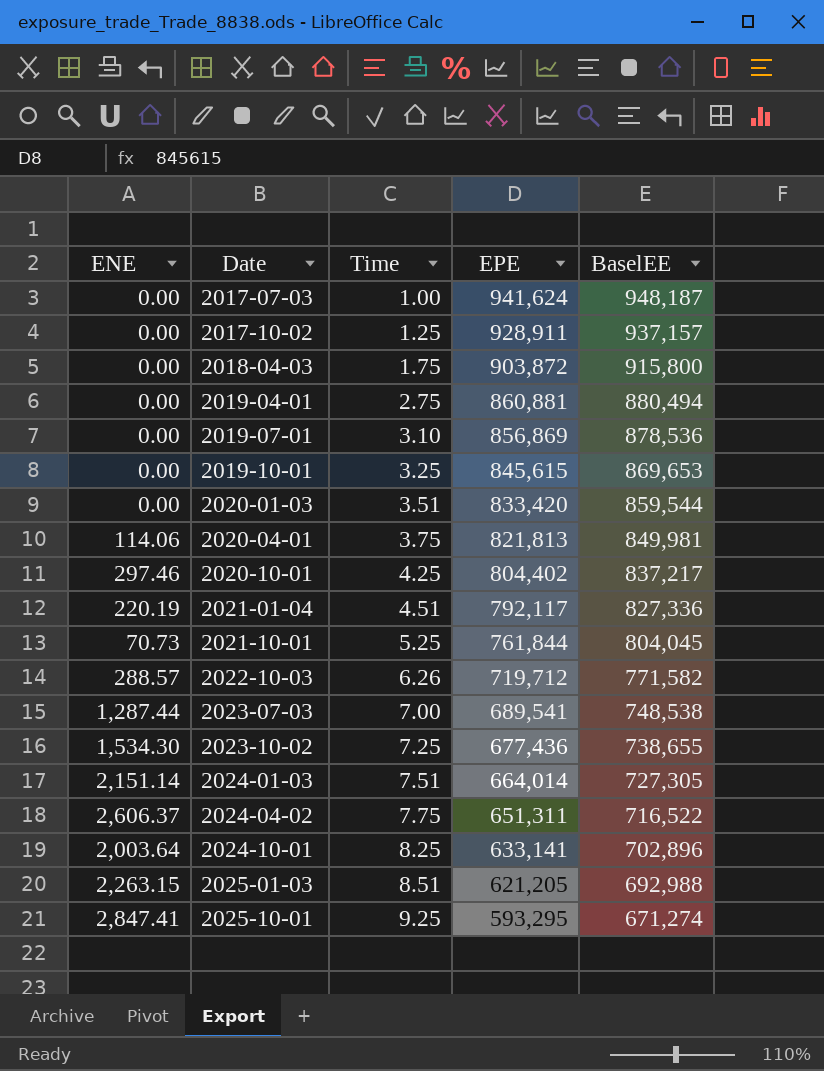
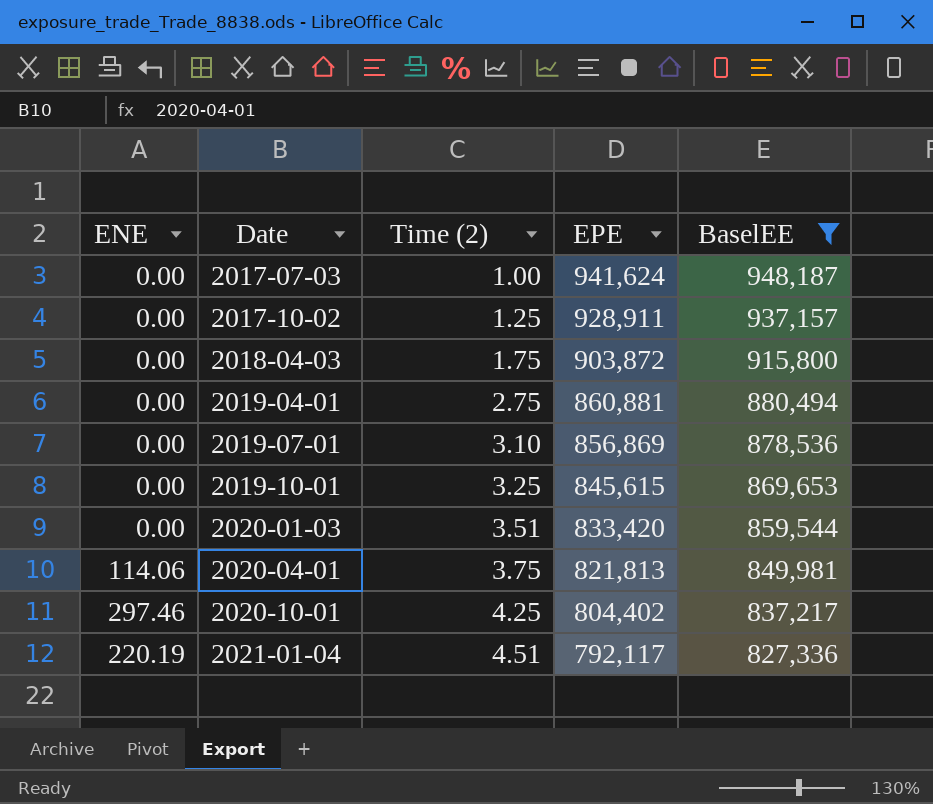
filter: none -> BaselEE >= 827,336
column name: Time -> Time (2)

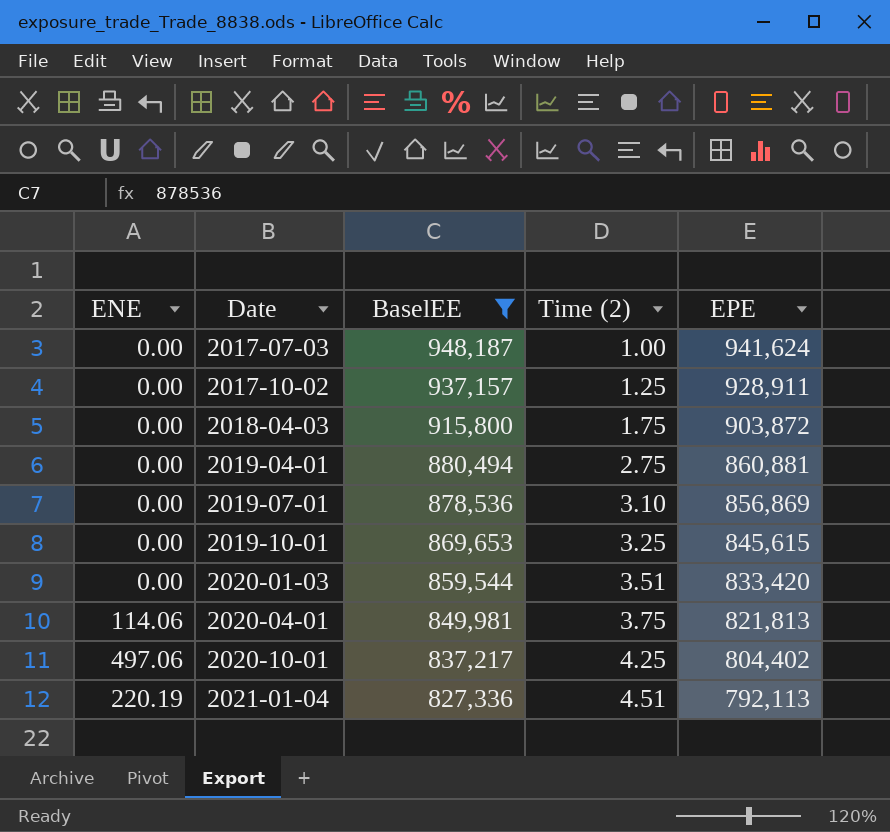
column BaselEE | position: 5 -> 3
2020-10-01 | ENE: 297.46 -> 497.06
2021-01-04 | EPE: 792,117 -> 792,113

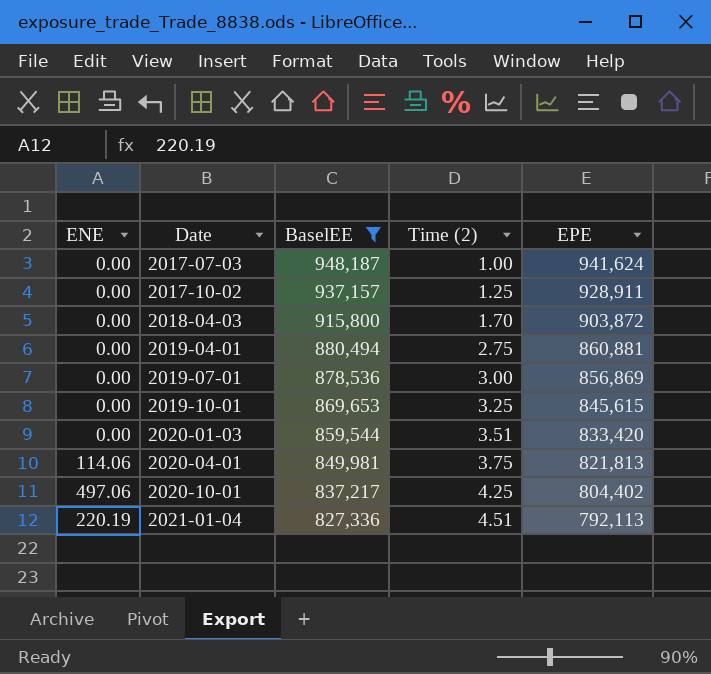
2018-04-03 | Time (2): 1.75 -> 1.70
2019-07-01 | Time (2): 3.10 -> 3.00

